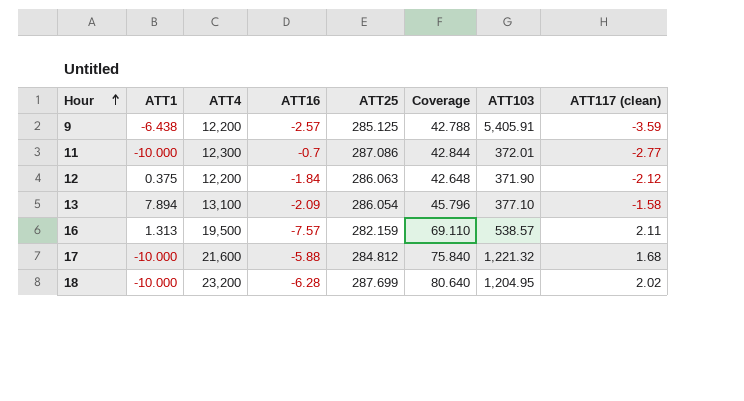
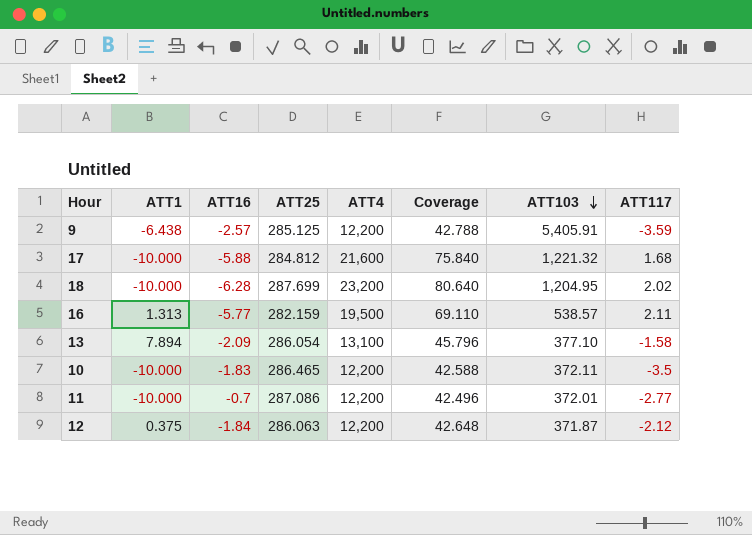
row order: Hour ascending -> ATT103 descending
column ATT4 | position: 3 -> 5
column name: ATT117 (clean) -> ATT117
16 | ATT16: -7.57 -> -5.77
row 10: none -> -10.000 | -1.83 | 286.465 | 12,200 | 42.588 | 372.11 | -3.5
11 | ATT4: 12,300 -> 12,200
11 | Coverage: 42.844 -> 42.496
12 | ATT103: 371.90 -> 371.87

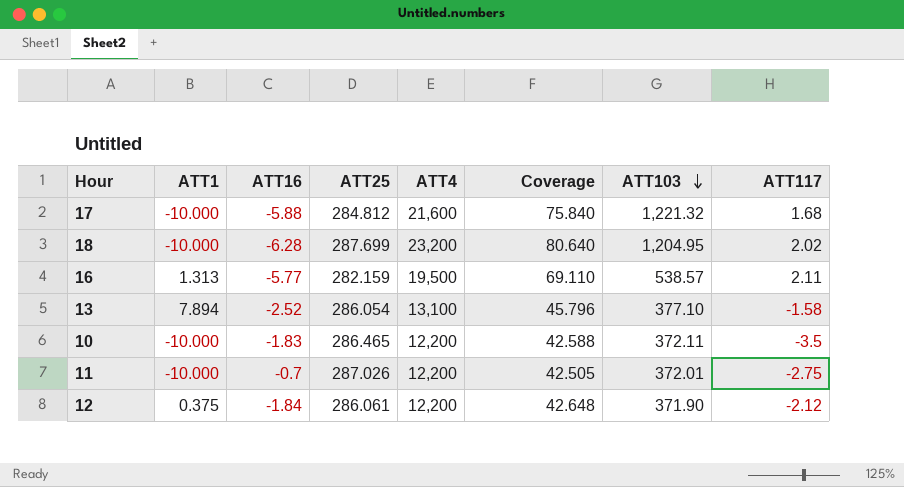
row 9: -6.438 | -2.57 | 285.125 | 12,200 | 42.788 | 5,405.91 | -3.59 -> none
13 | ATT16: -2.09 -> -2.52
11 | ATT25: 287.086 -> 287.026
11 | Coverage: 42.496 -> 42.505
11 | ATT117: -2.77 -> -2.75
12 | ATT25: 286.063 -> 286.061
12 | ATT103: 371.87 -> 371.90

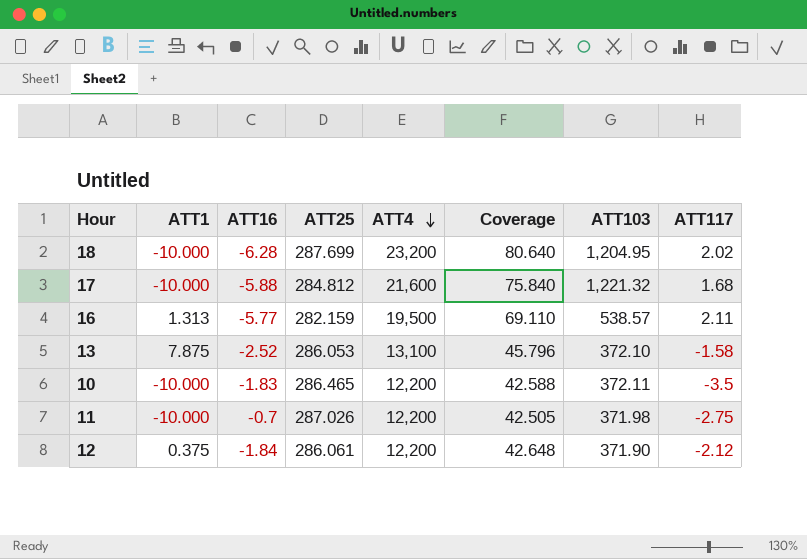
row order: ATT103 descending -> ATT4 descending
13 | ATT1: 7.894 -> 7.875
13 | ATT25: 286.054 -> 286.053
13 | ATT103: 377.10 -> 372.10
11 | ATT103: 372.01 -> 371.98

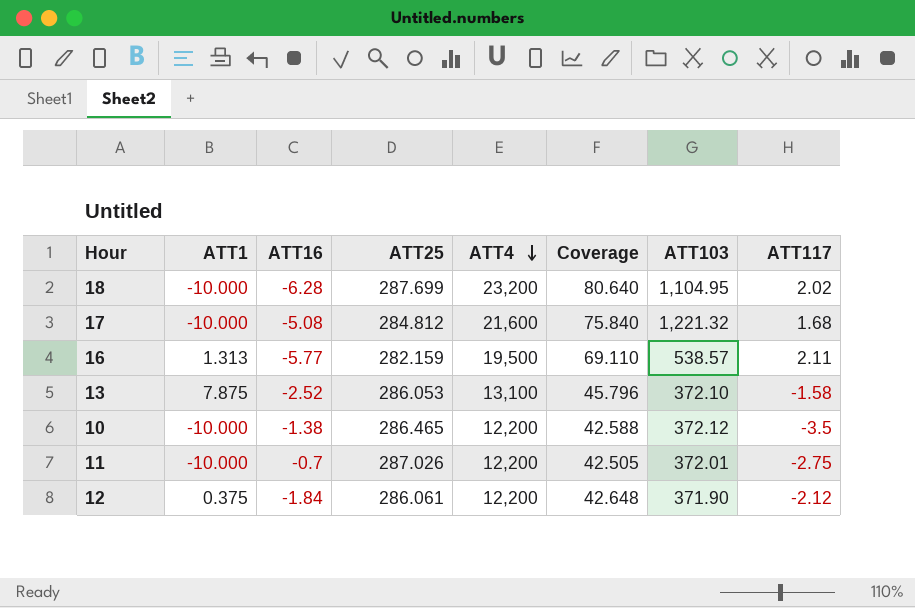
18 | ATT103: 1,204.95 -> 1,104.95
17 | ATT16: -5.88 -> -5.08
10 | ATT16: -1.83 -> -1.38
10 | ATT103: 372.11 -> 372.12
11 | ATT103: 371.98 -> 372.01

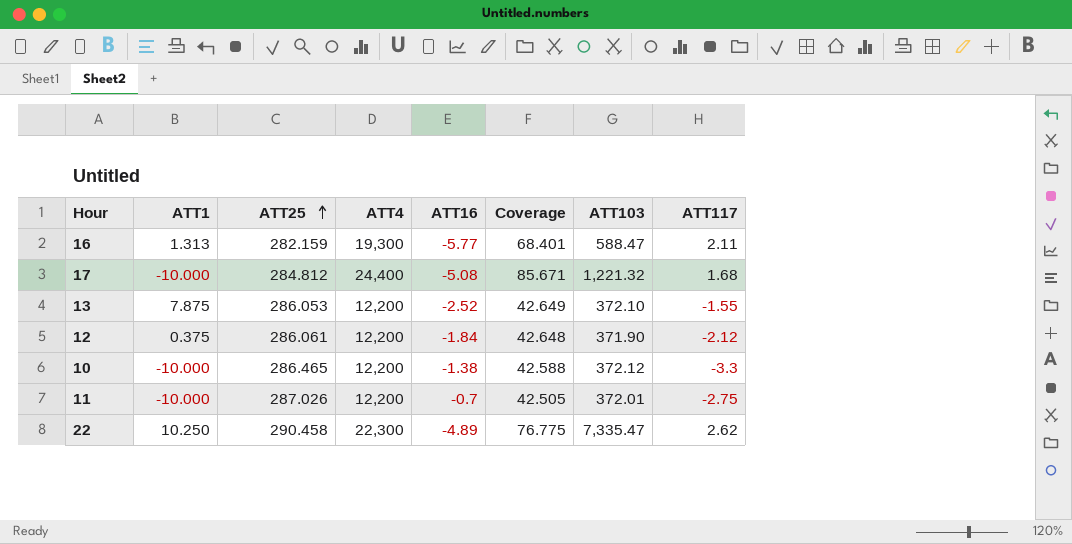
row order: ATT4 descending -> ATT25 ascending
column ATT16 | position: 3 -> 5
row 18: -10.000 | -6.28 | 287.699 | 23,200 | 80.640 | 1,104.95 | 2.02 -> none
16 | ATT4: 19,500 -> 19,300
16 | Coverage: 69.110 -> 68.401
16 | ATT103: 538.57 -> 588.47
17 | ATT4: 21,600 -> 24,400
17 | Coverage: 75.840 -> 85.671
13 | ATT4: 13,100 -> 12,200
13 | Coverage: 45.796 -> 42.649
13 | ATT117: -1.58 -> -1.55
10 | ATT117: -3.5 -> -3.3
row 22: none -> 10.250 | 290.458 | 22,300 | -4.89 | 76.775 | 7,335.47 | 2.62

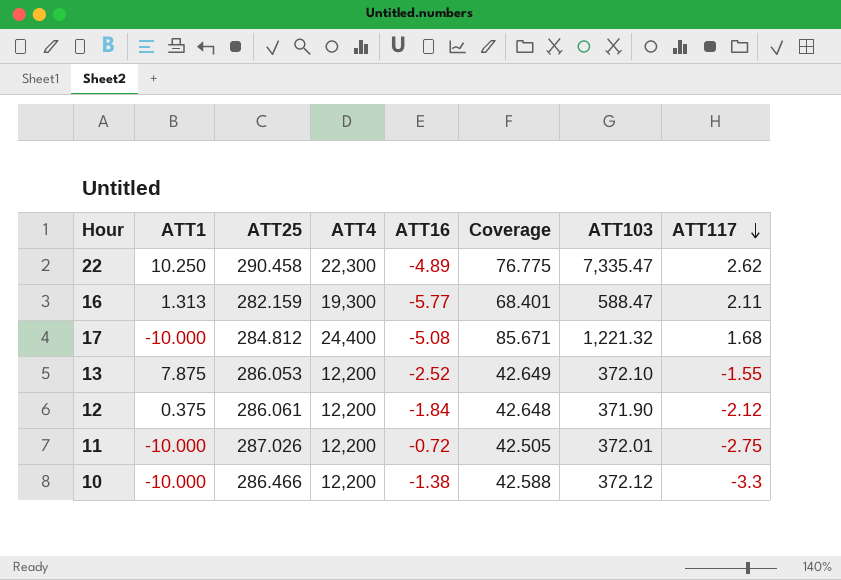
row order: ATT25 ascending -> ATT117 descending
11 | ATT16: -0.7 -> -0.72
10 | ATT25: 286.465 -> 286.466

